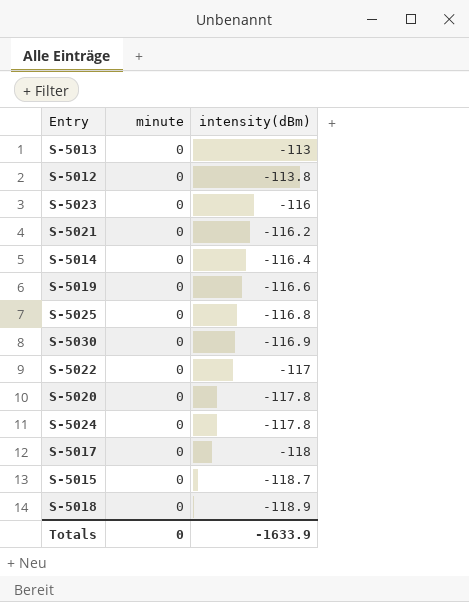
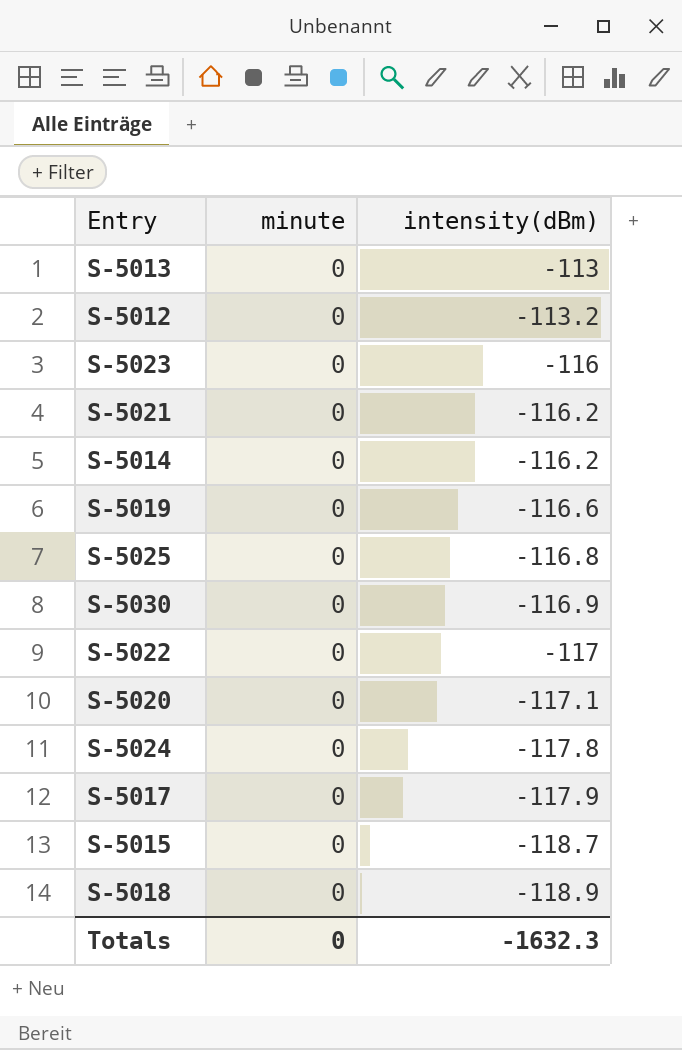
S-5012 | intensity(dBm): -113.8 -> -113.2
S-5014 | intensity(dBm): -116.4 -> -116.2
S-5020 | intensity(dBm): -117.8 -> -117.1
S-5017 | intensity(dBm): -118 -> -117.9
Totals | intensity(dBm): -1633.9 -> -1632.3

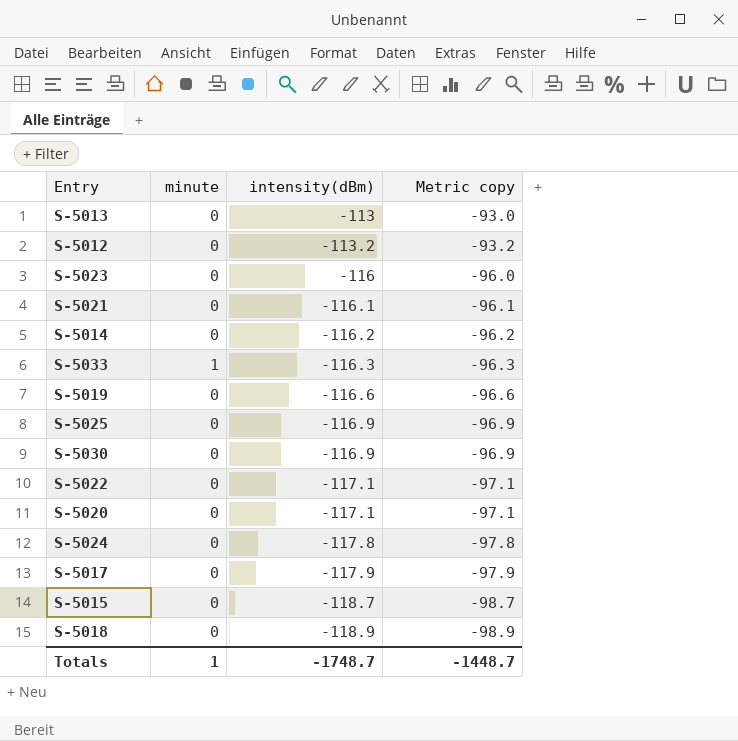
column Metric copy | formula: none -> [intensity(dBm)] + 20
S-5021 | intensity(dBm): -116.2 -> -116.1
row S-5033: none -> 1 | -116.3 | -96.3
S-5025 | intensity(dBm): -116.8 -> -116.9
S-5022 | intensity(dBm): -117 -> -117.1
Totals | minute: 0 -> 1
Totals | intensity(dBm): -1632.3 -> -1748.7

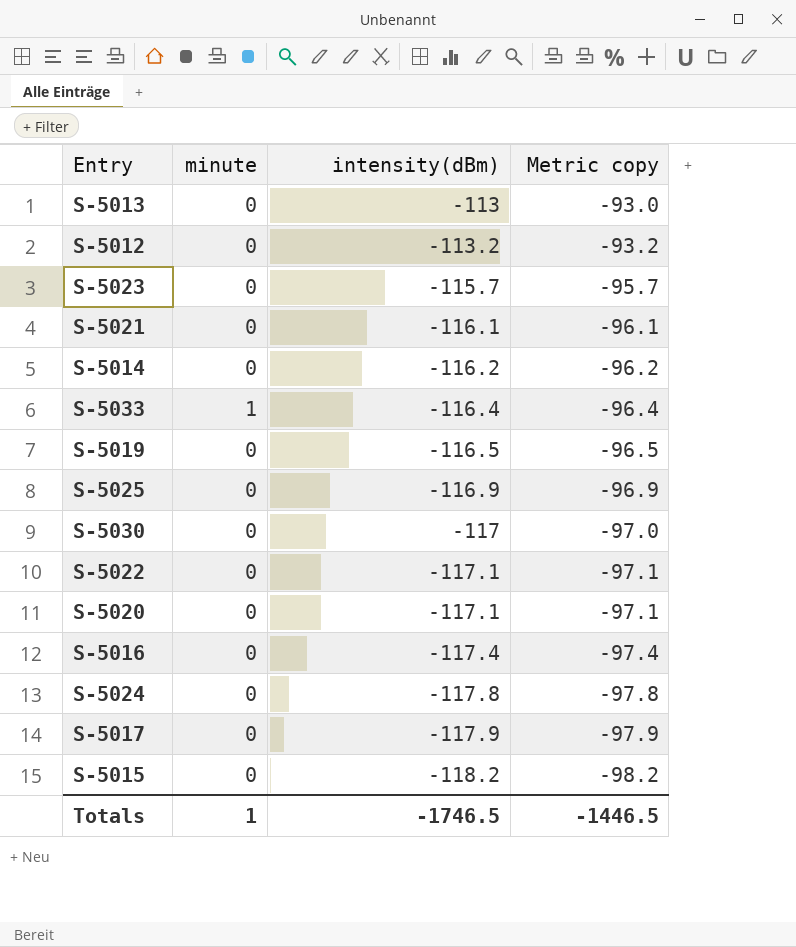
row S-5018: 0 | -118.9 | -98.9 -> none
S-5023 | intensity(dBm): -116 -> -115.7
S-5023 | Metric copy: -96.0 -> -95.7
S-5033 | intensity(dBm): -116.3 -> -116.4
S-5033 | Metric copy: -96.3 -> -96.4
S-5019 | intensity(dBm): -116.6 -> -116.5
S-5019 | Metric copy: -96.6 -> -96.5
S-5030 | intensity(dBm): -116.9 -> -117
S-5030 | Metric copy: -96.9 -> -97.0
row S-5016: none -> 0 | -117.4 | -97.4
S-5015 | intensity(dBm): -118.7 -> -118.2
S-5015 | Metric copy: -98.7 -> -98.2
Totals | intensity(dBm): -1748.7 -> -1746.5
Totals | Metric copy: -1448.7 -> -1446.5

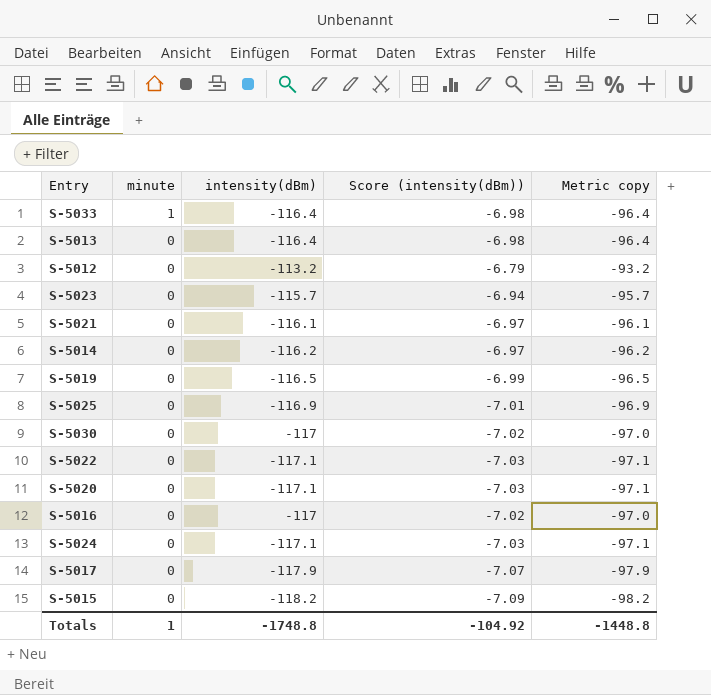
row order: intensity(dBm) descending -> minute descending
column Score (intensity(dBm)) | formula: none -> [intensity(dBm)] * 0.06
S-5013 | intensity(dBm): -113 -> -116.4
S-5013 | Metric copy: -93.0 -> -96.4
S-5016 | intensity(dBm): -117.4 -> -117
S-5016 | Metric copy: -97.4 -> -97.0
S-5024 | intensity(dBm): -117.8 -> -117.1
S-5024 | Metric copy: -97.8 -> -97.1
Totals | intensity(dBm): -1746.5 -> -1748.8
Totals | Metric copy: -1446.5 -> -1448.8

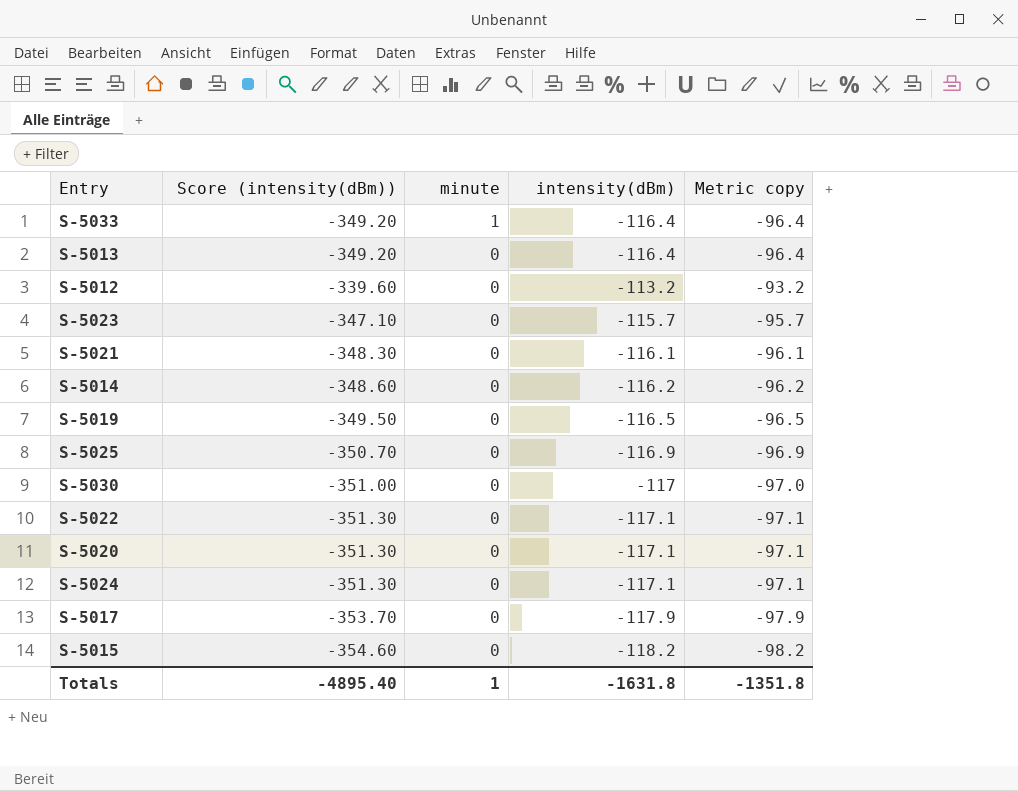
column Score (intensity(dBm)) | formula: [intensity(dBm)] * 0.06 -> [intensity(dBm)] * 3
column Score (intensity(dBm)) | position: 4 -> 2
row S-5016: 0 | -117 | -7.02 | -97.0 -> none
Totals | Score (intensity(dBm)): -104.92 -> -4895.40
Totals | intensity(dBm): -1748.8 -> -1631.8
Totals | Metric copy: -1448.8 -> -1351.8

